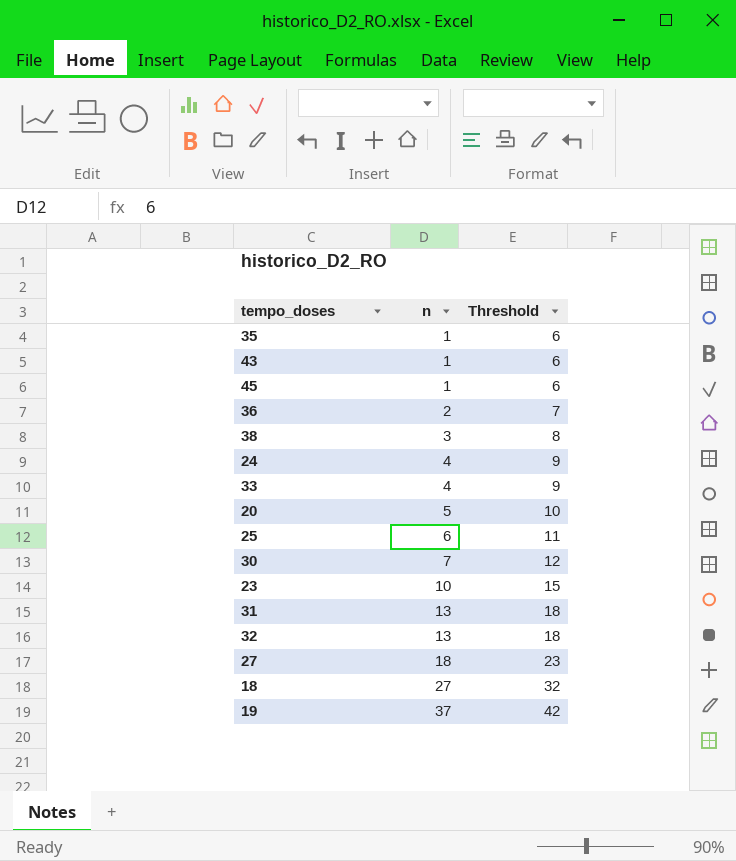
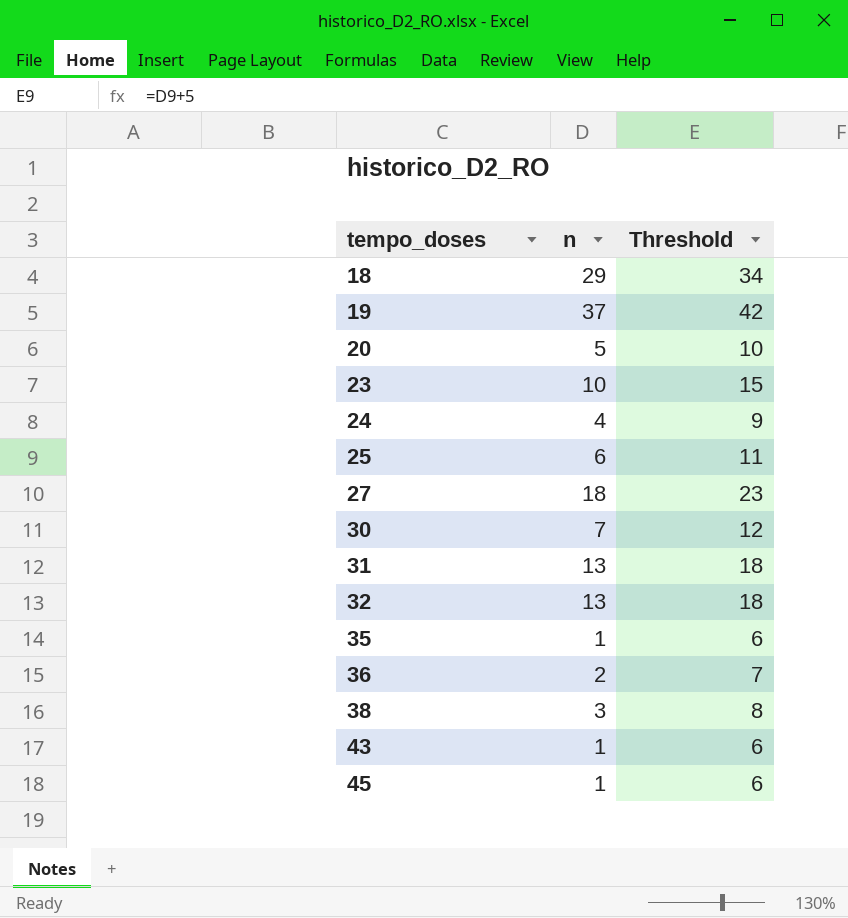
row order: n ascending -> tempo_doses ascending
row 33: 4 | 9 -> none
18 | n: 27 -> 29
18 | Threshold: 32 -> 34

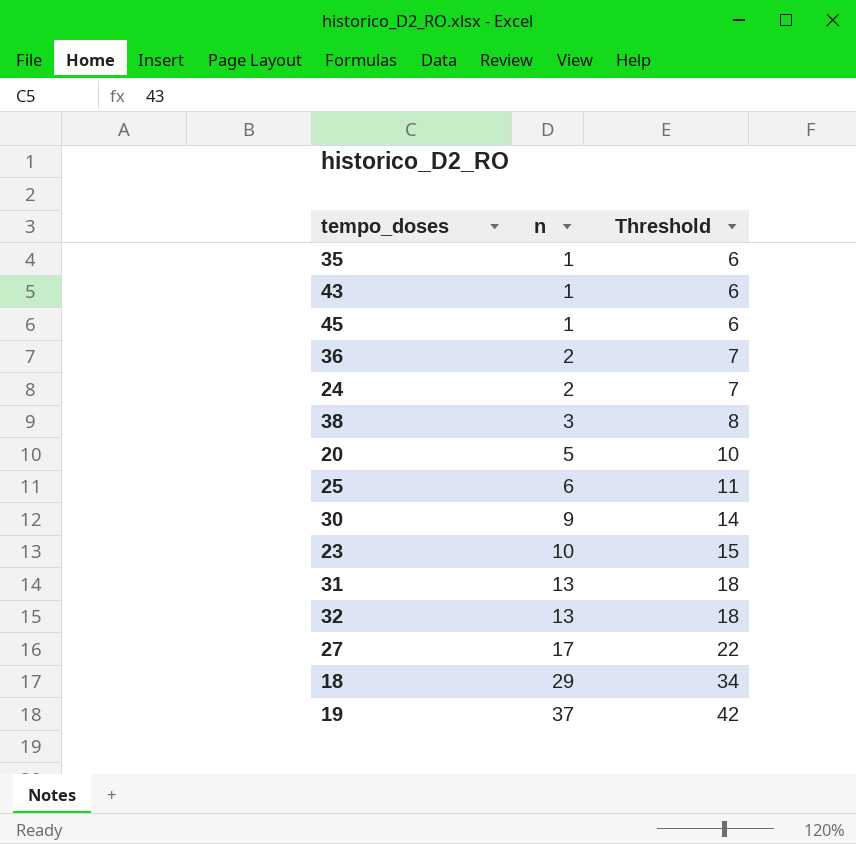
row order: tempo_doses ascending -> n ascending
24 | n: 4 -> 2
24 | Threshold: 9 -> 7
30 | n: 7 -> 9
30 | Threshold: 12 -> 14
27 | n: 18 -> 17
27 | Threshold: 23 -> 22

